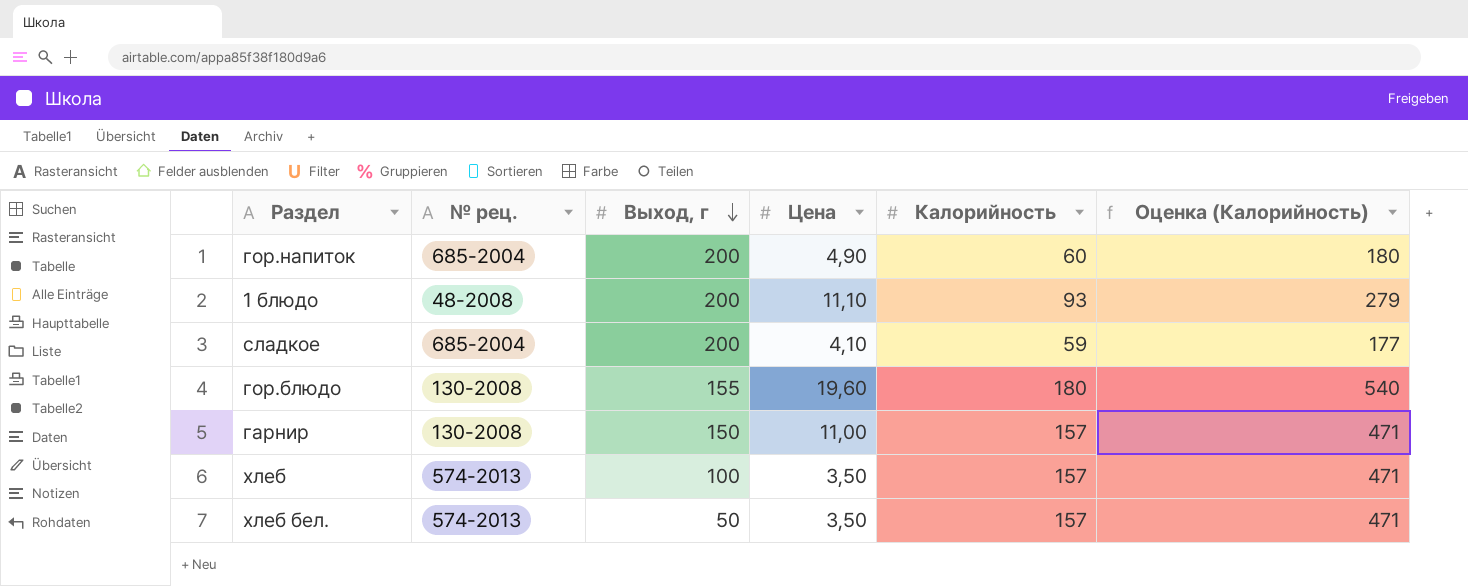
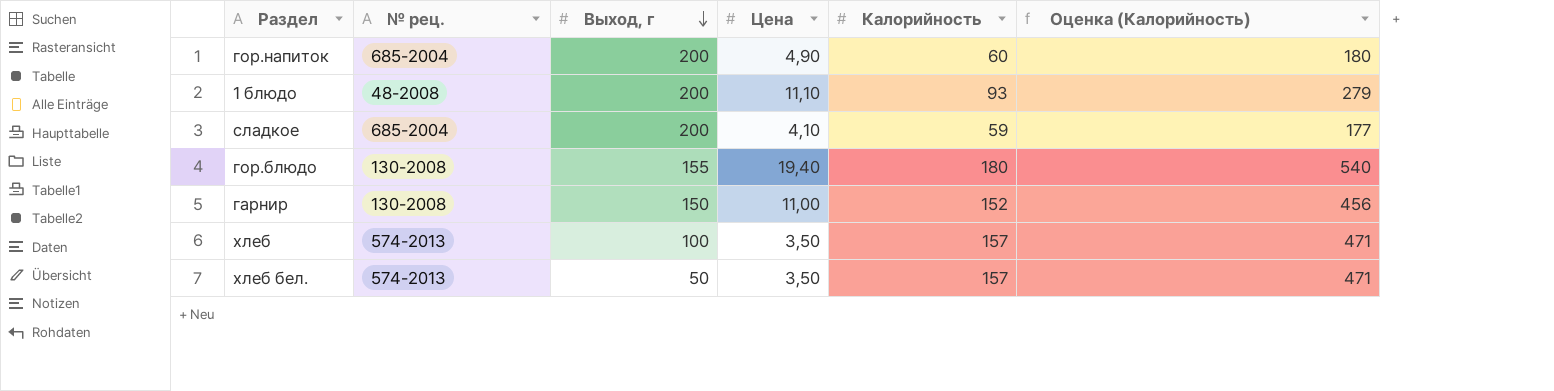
гор.блюдо | Цена: 19,60 -> 19,40
гарнир | Калорийность: 157 -> 152
гарнир | Оценка (Калорийность): 471 -> 456

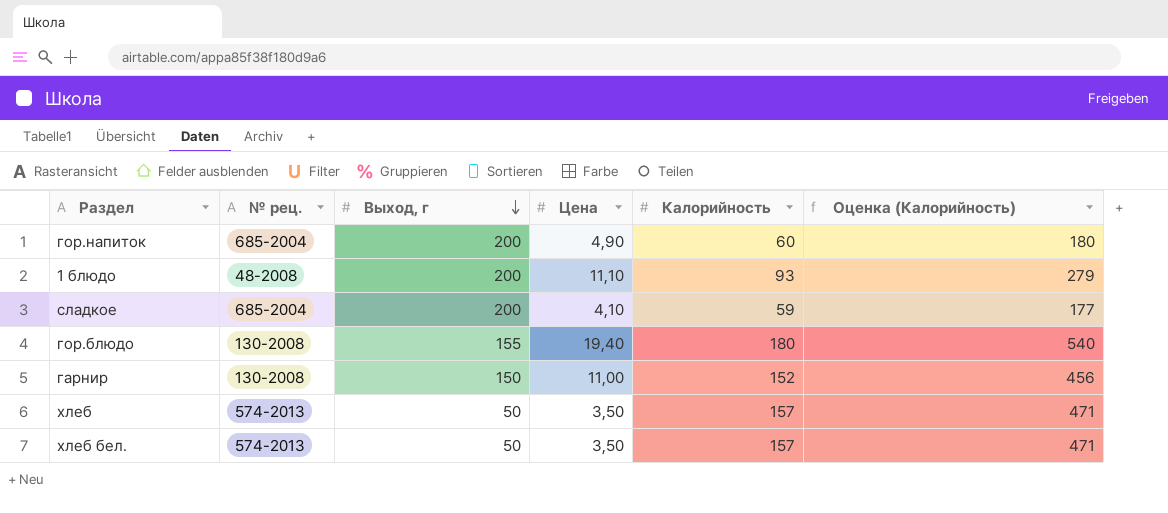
хлеб | Выход, г: 100 -> 50

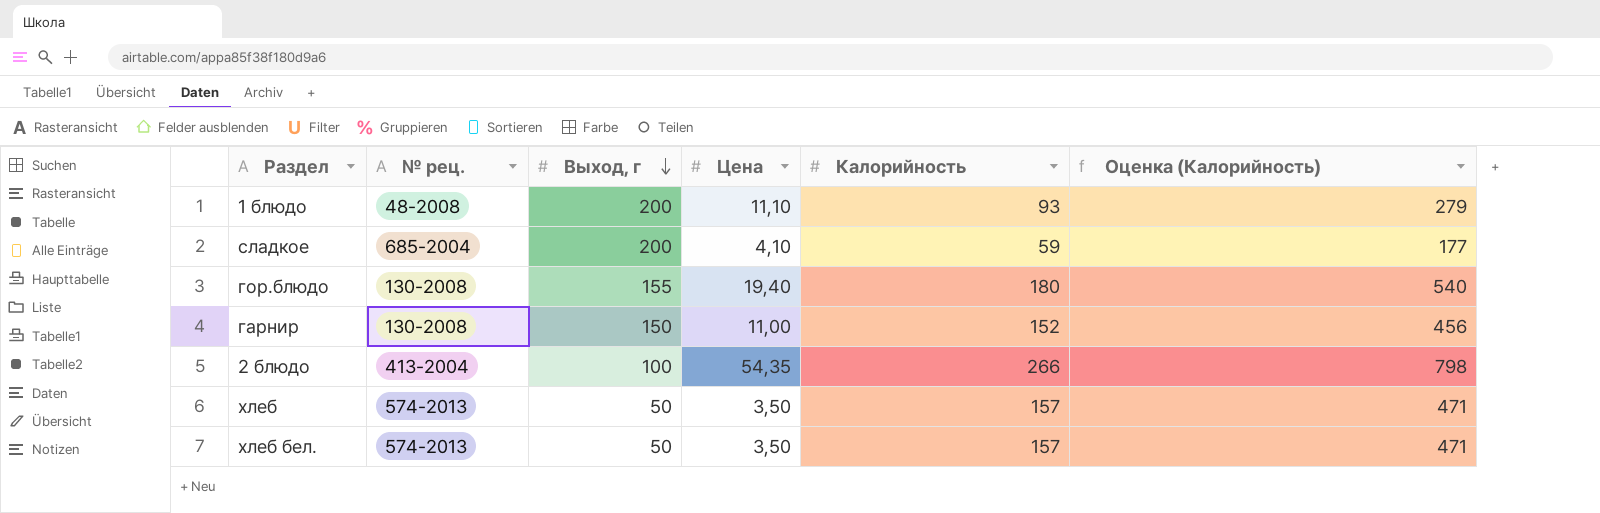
row гор.напиток: 685-2004 | 200 | 4,90 | 60 | 180 -> none
row 2 блюдо: none -> 413-2004 | 100 | 54,35 | 266 | 798

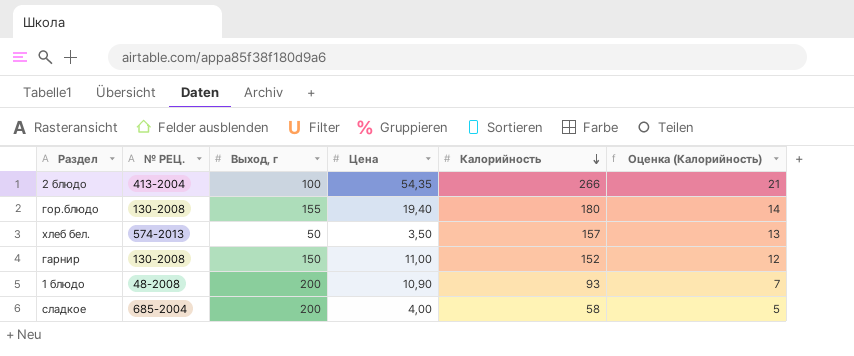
row order: Выход, г descending -> Калорийность descending
column name: № рец. -> № РЕЦ.
column Оценка (Калорийность) | formula: [Калорийность] * 3 -> [Калорийность] * 0,08
row хлеб: 574-2013 | 50 | 3,50 | 157 | 471 -> none
1 блюдо | Цена: 11,10 -> 10,90
сладкое | Цена: 4,10 -> 4,00
сладкое | Калорийность: 59 -> 58

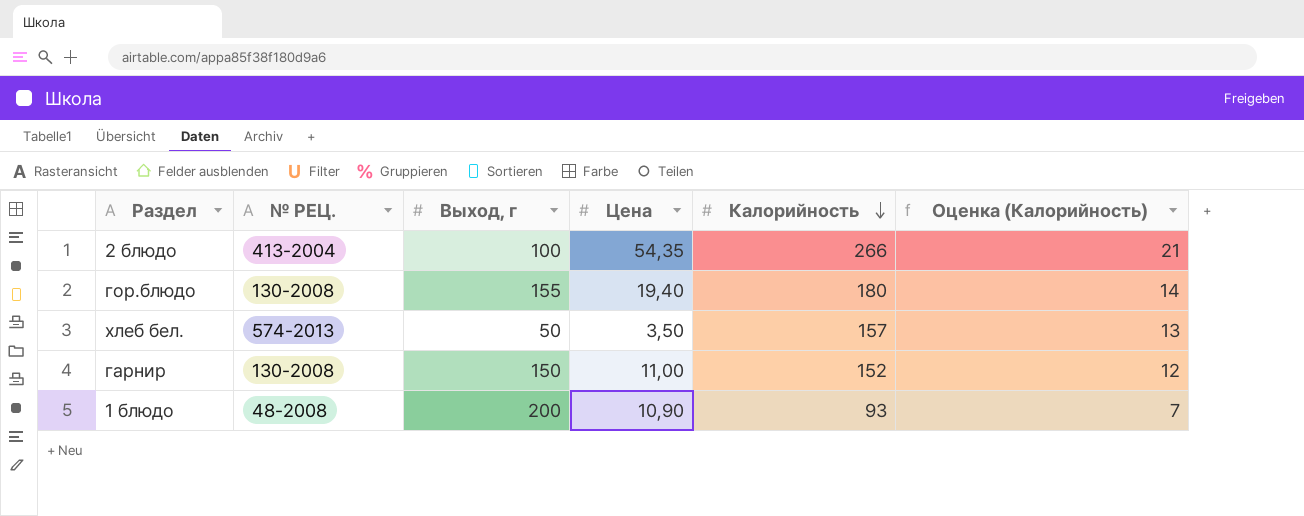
row сладкое: 685-2004 | 200 | 4,00 | 58 | 5 -> none

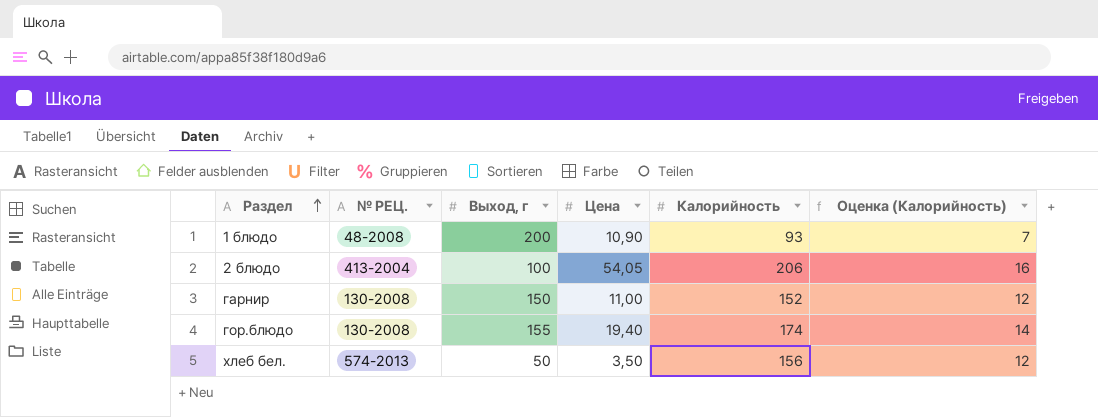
row order: Калорийность descending -> Раздел ascending
2 блюдо | Цена: 54,35 -> 54,05
2 блюдо | Калорийность: 266 -> 206
2 блюдо | Оценка (Калорийность): 21 -> 16
гор.блюдо | Калорийность: 180 -> 174
хлеб бел. | Калорийность: 157 -> 156
хлеб бел. | Оценка (Калорийность): 13 -> 12

